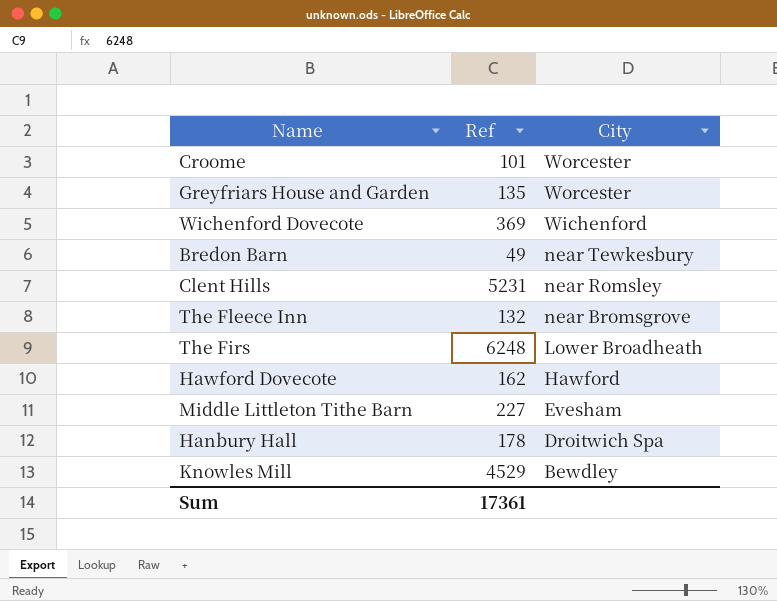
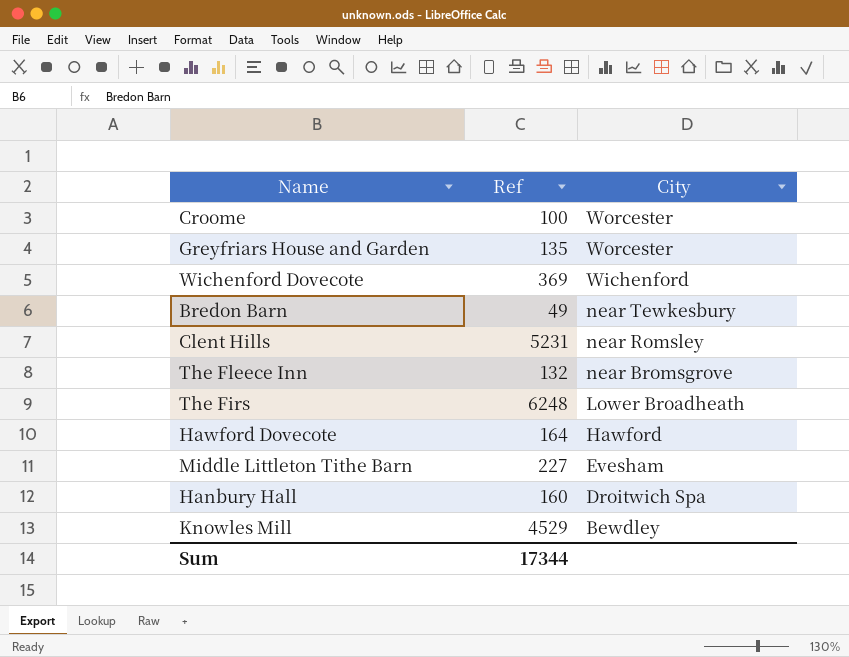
Croome | Ref: 101 -> 100
Hawford Dovecote | Ref: 162 -> 164
Hanbury Hall | Ref: 178 -> 160
Sum | Ref: 17361 -> 17344

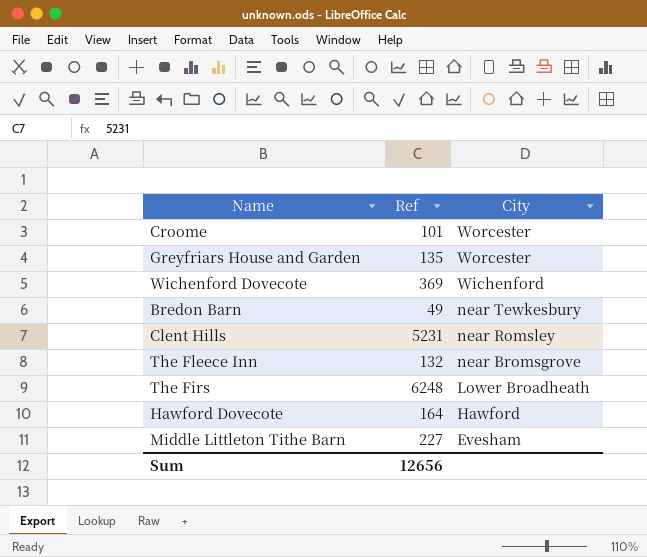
row Hanbury Hall: 160 | Droitwich Spa -> none
row Knowles Mill: 4529 | Bewdley -> none
Croome | Ref: 100 -> 101
Sum | Ref: 17344 -> 12656

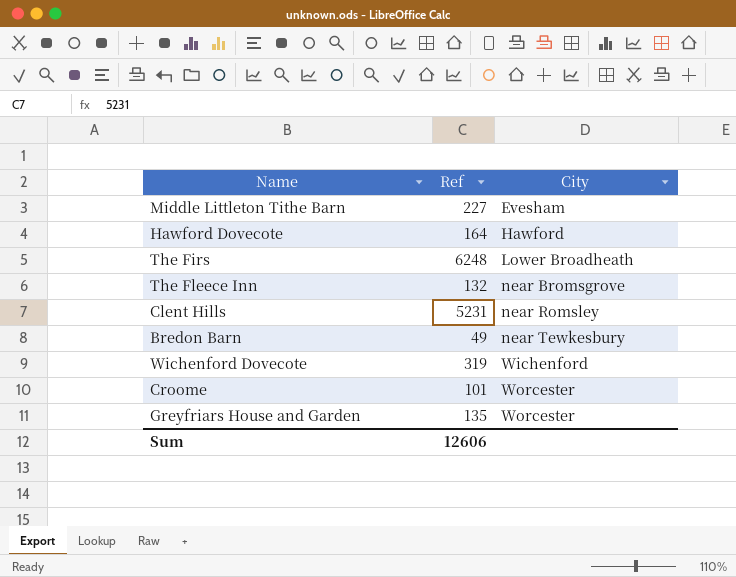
row order: City descending -> City ascending
Wichenford Dovecote | Ref: 369 -> 319
Sum | Ref: 12656 -> 12606

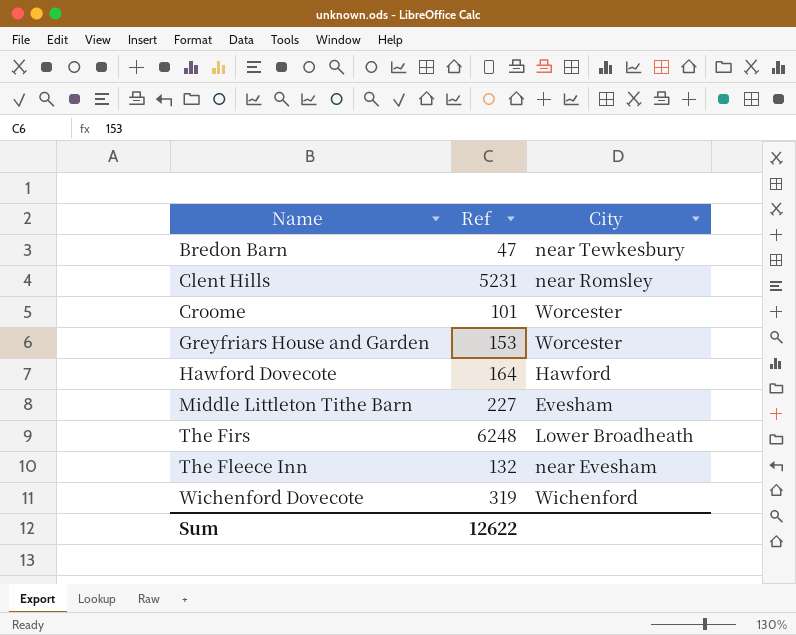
row order: City ascending -> Name ascending
Bredon Barn | Ref: 49 -> 47
Greyfriars House and Garden | Ref: 135 -> 153
The Fleece Inn | City: near Bromsgrove -> near Evesham
Sum | Ref: 12606 -> 12622

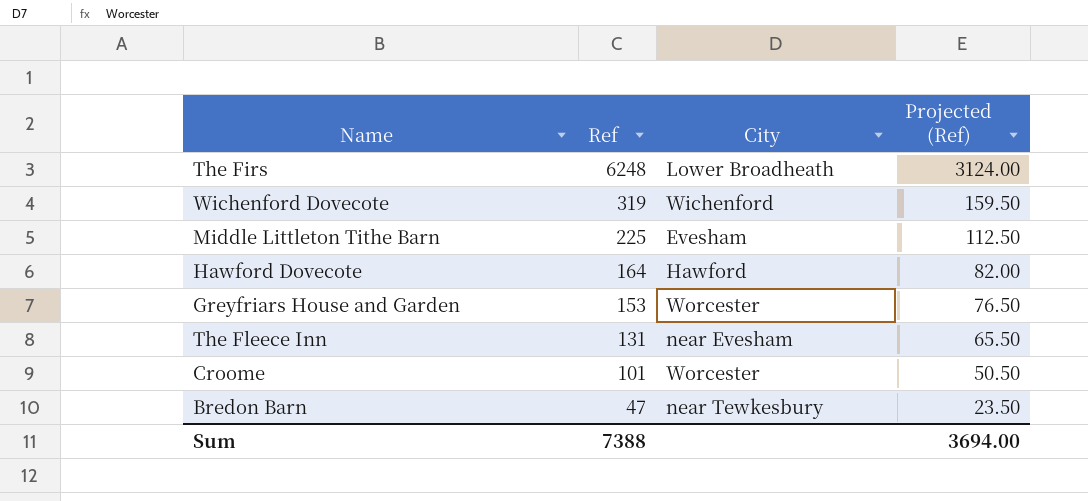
row order: Name ascending -> Ref descending
column Projected (Ref) | formula: none -> [Ref] * 0.5
row Clent Hills: 5231 | near Romsley -> none
Middle Littleton Tithe Barn | Ref: 227 -> 225
The Fleece Inn | Ref: 132 -> 131
Sum | Ref: 12622 -> 7388

